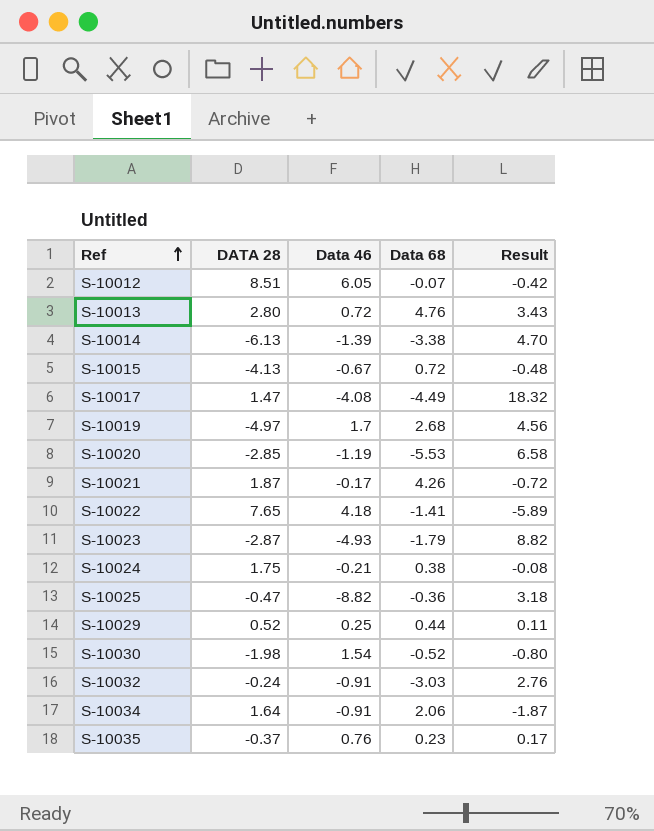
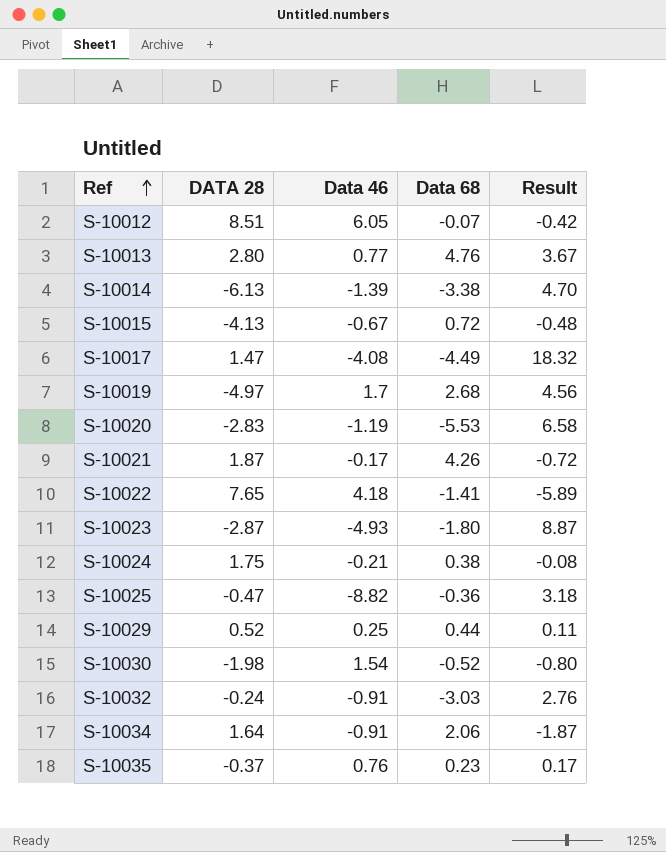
S-10013 | Data 46: 0.72 -> 0.77
S-10013 | Result: 3.43 -> 3.67
S-10020 | DATA 28: -2.85 -> -2.83
S-10023 | Data 68: -1.79 -> -1.80
S-10023 | Result: 8.82 -> 8.87

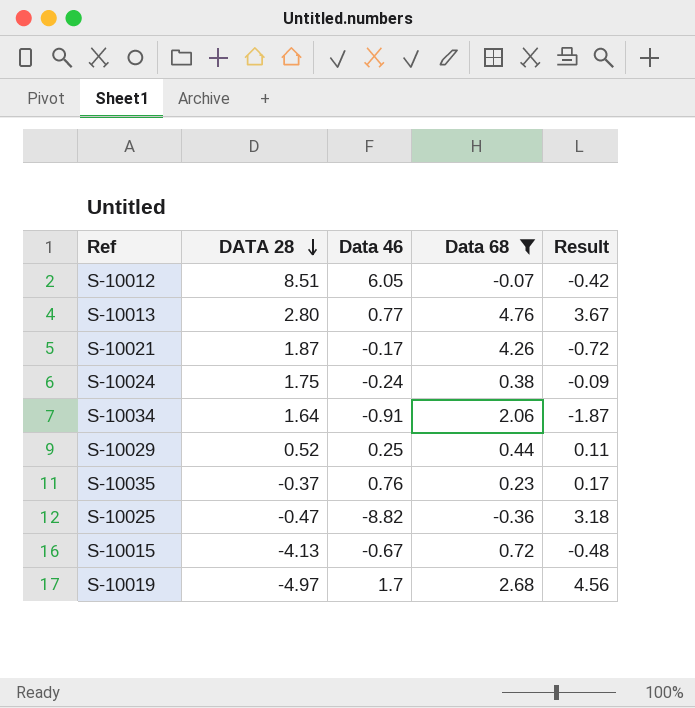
filter: none -> Data 68 >= -0.36
row order: Ref ascending -> DATA 28 descending
S-10024 | Data 46: -0.21 -> -0.24
S-10024 | Result: -0.08 -> -0.09

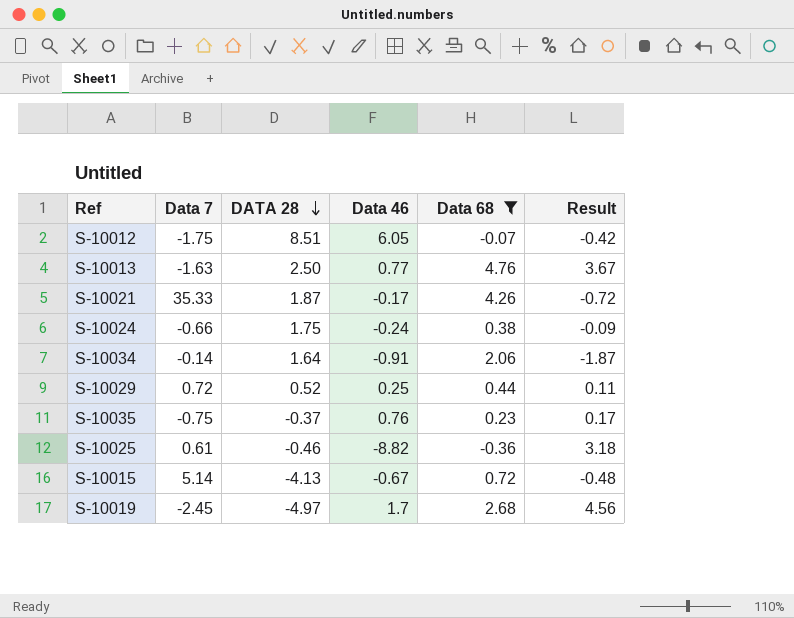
column Data 7 | position: none -> 2
S-10013 | DATA 28: 2.80 -> 2.50
S-10025 | DATA 28: -0.47 -> -0.46

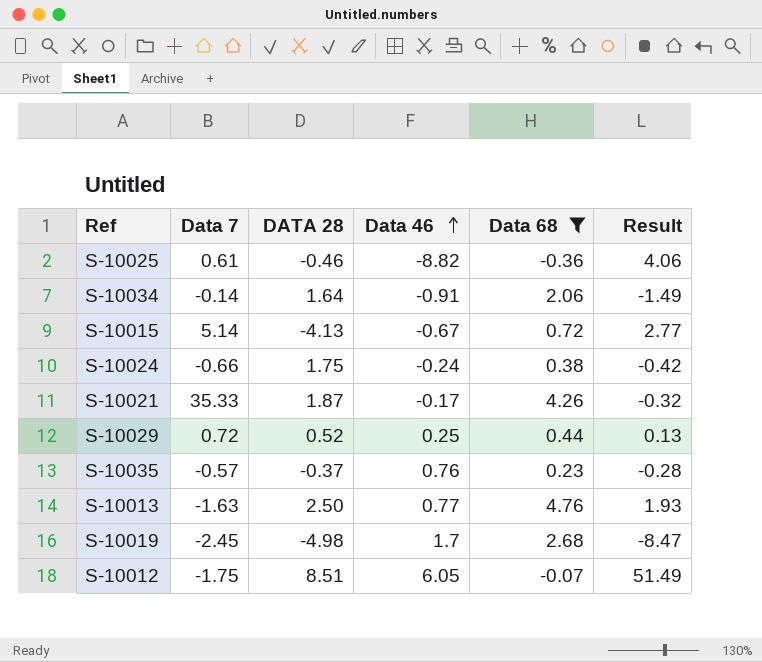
row order: DATA 28 descending -> Data 46 ascending
column Result | formula: [Data 46] * [Data 68] -> [DATA 28] * [Data 46]
S-10035 | Data 7: -0.75 -> -0.57
S-10019 | DATA 28: -4.97 -> -4.98

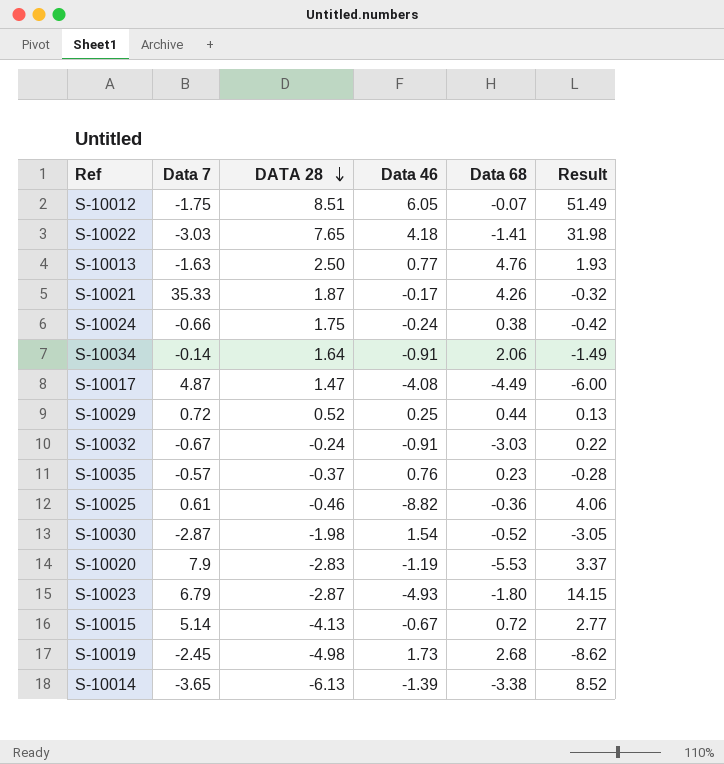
filter: Data 68 >= -0.36 -> none
row order: Data 46 ascending -> DATA 28 descending
S-10019 | Data 46: 1.7 -> 1.73
S-10019 | Result: -8.47 -> -8.62

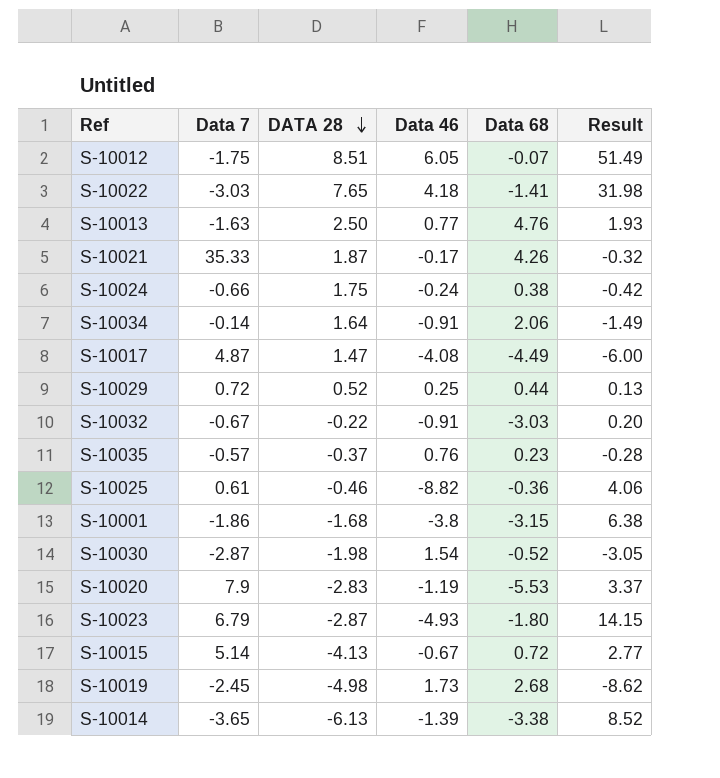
S-10032 | DATA 28: -0.24 -> -0.22
S-10032 | Result: 0.22 -> 0.20
row S-10001: none -> -1.86 | -1.68 | -3.8 | -3.15 | 6.38

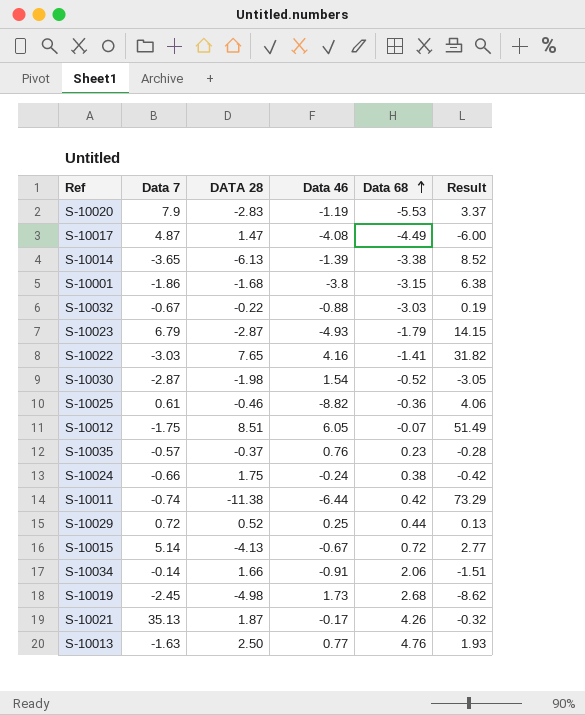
row order: DATA 28 descending -> Data 68 ascending
S-10032 | Data 46: -0.91 -> -0.88
S-10032 | Result: 0.20 -> 0.19
S-10023 | Data 68: -1.80 -> -1.79
S-10022 | Data 46: 4.18 -> 4.16
S-10022 | Result: 31.98 -> 31.82
row S-10011: none -> -0.74 | -11.38 | -6.44 | 0.42 | 73.29
S-10034 | DATA 28: 1.64 -> 1.66
S-10034 | Result: -1.49 -> -1.51
S-10021 | Data 7: 35.33 -> 35.13

